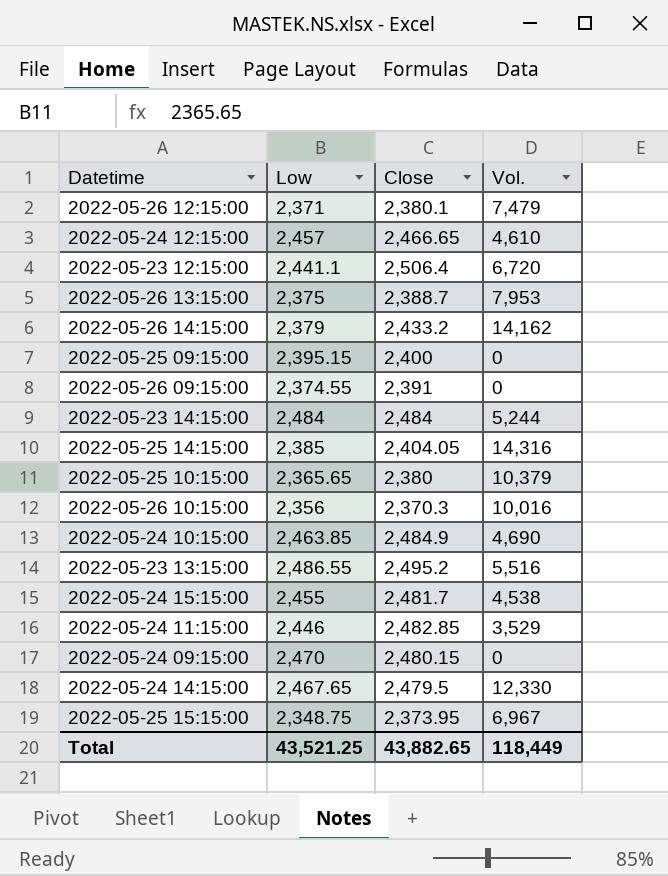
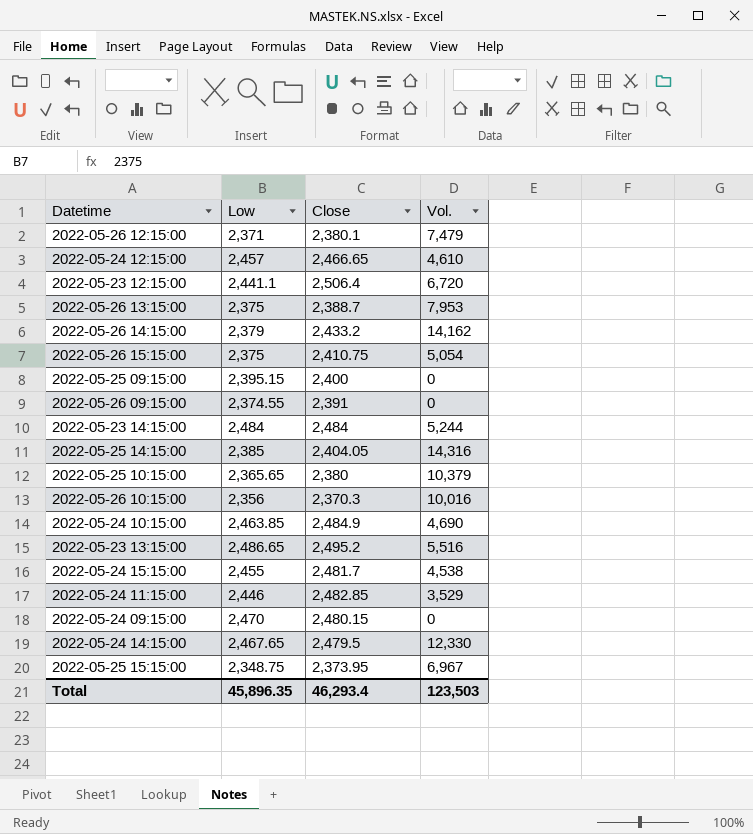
row 2022-05-26 15:15:00: none -> 2,375 | 2,410.75 | 5,054
2022-05-23 13:15:00 | Low: 2,486.55 -> 2,486.65
Total | Low: 43,521.25 -> 45,896.35
Total | Close: 43,882.65 -> 46,293.4
Total | Vol.: 118,449 -> 123,503

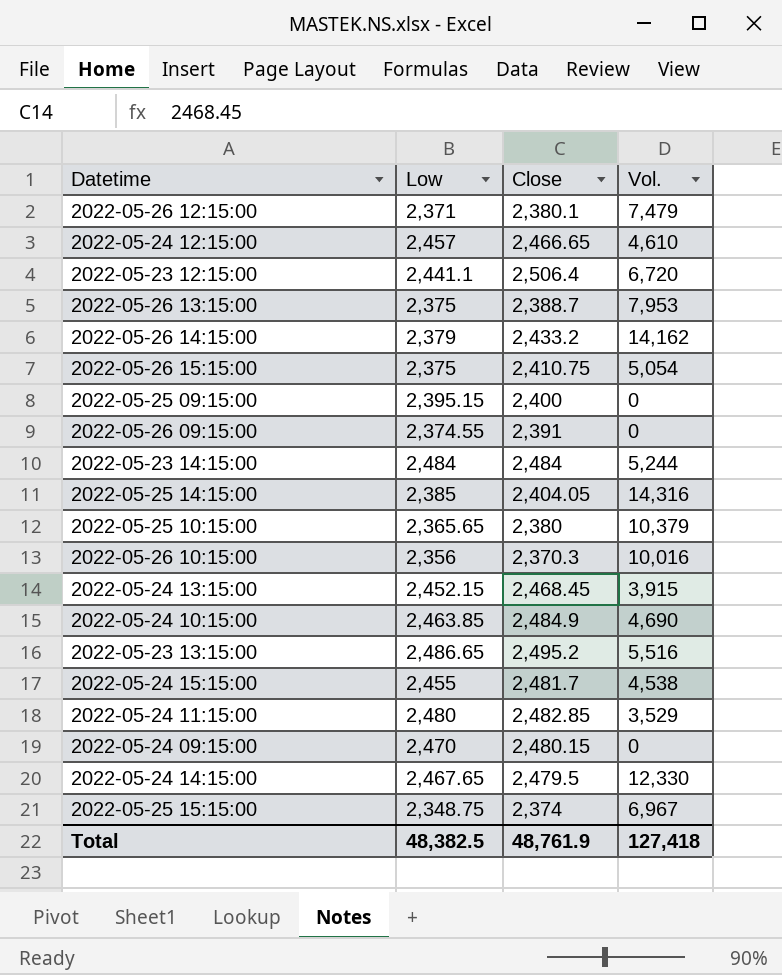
row 2022-05-24 13:15:00: none -> 2,452.15 | 2,468.45 | 3,915
2022-05-24 11:15:00 | Low: 2,446 -> 2,480
2022-05-25 15:15:00 | Close: 2,373.95 -> 2,374
Total | Low: 45,896.35 -> 48,382.5
Total | Close: 46,293.4 -> 48,761.9
Total | Vol.: 123,503 -> 127,418

